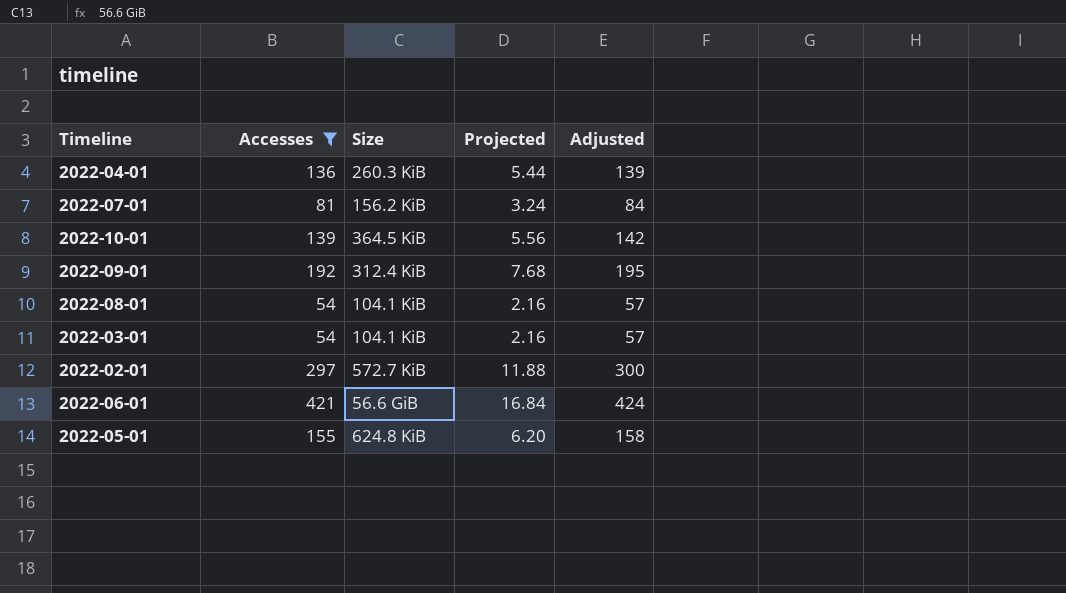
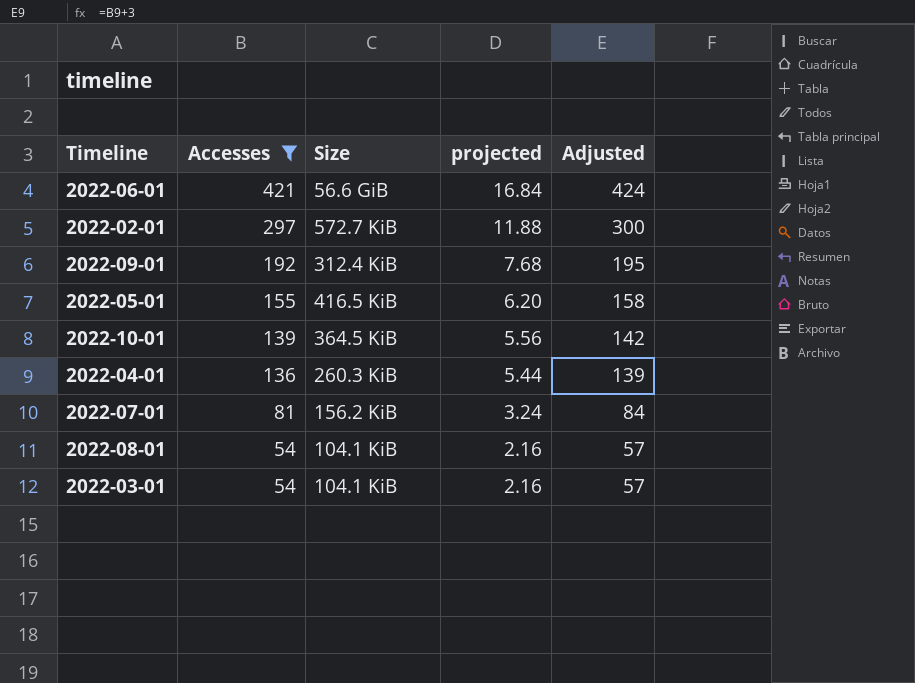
row order: none -> Accesses descending
column name: Projected -> projected
2022-05-01 | Size: 624.8 KiB -> 416.5 KiB

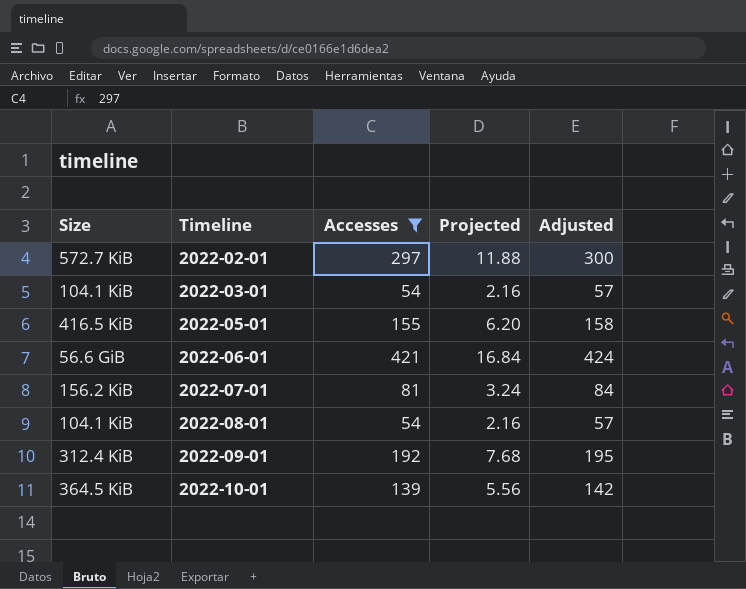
row order: Accesses descending -> Timeline ascending
column Size | position: 3 -> 1
column name: projected -> Projected
row 2022-04-01: 136 | 260.3 KiB | 5.44 | 139 -> none

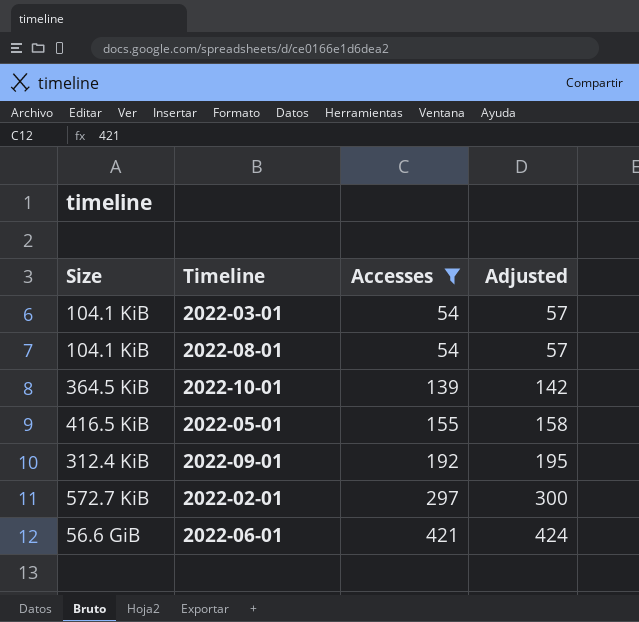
row order: Timeline ascending -> Accesses ascending
column Projected | formula: [Accesses] * 0.04 -> none
row 2022-07-01: 156.2 KiB | 81 | 3.24 | 84 -> none

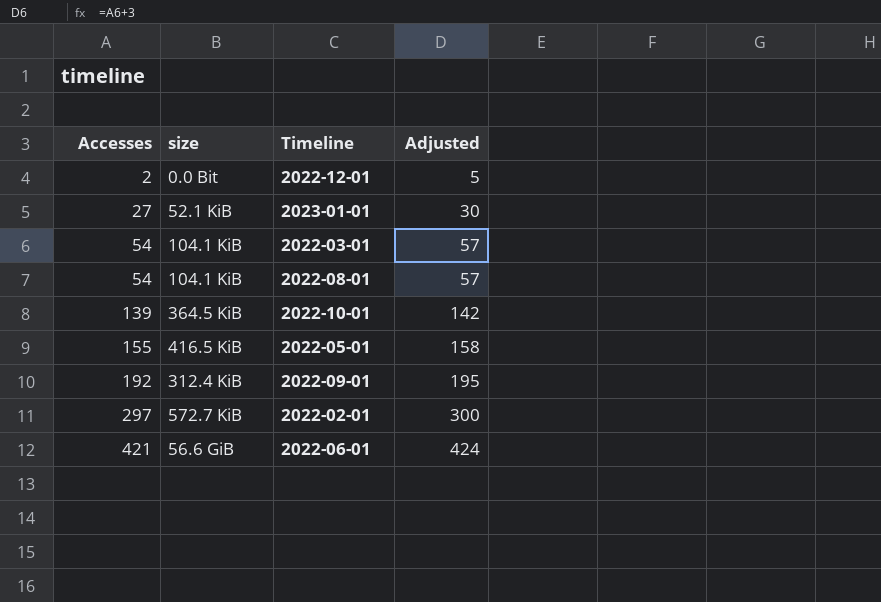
filter: Accesses >= 54 -> none
column Accesses | position: 3 -> 1
column name: Size -> size

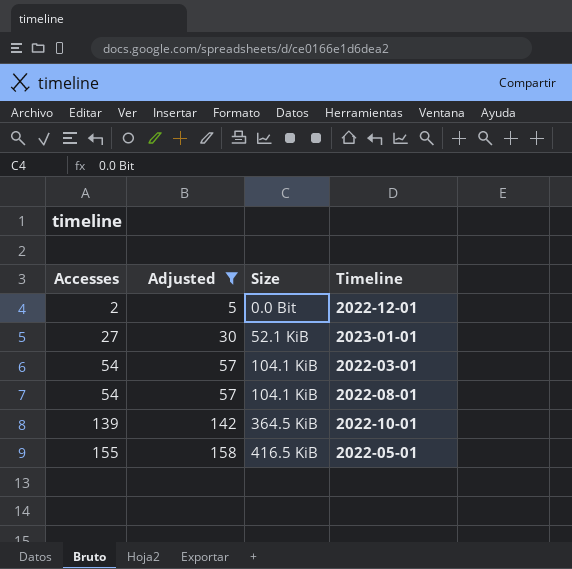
filter: none -> Adjusted <= 158
column Adjusted | position: 4 -> 2
column name: size -> Size

